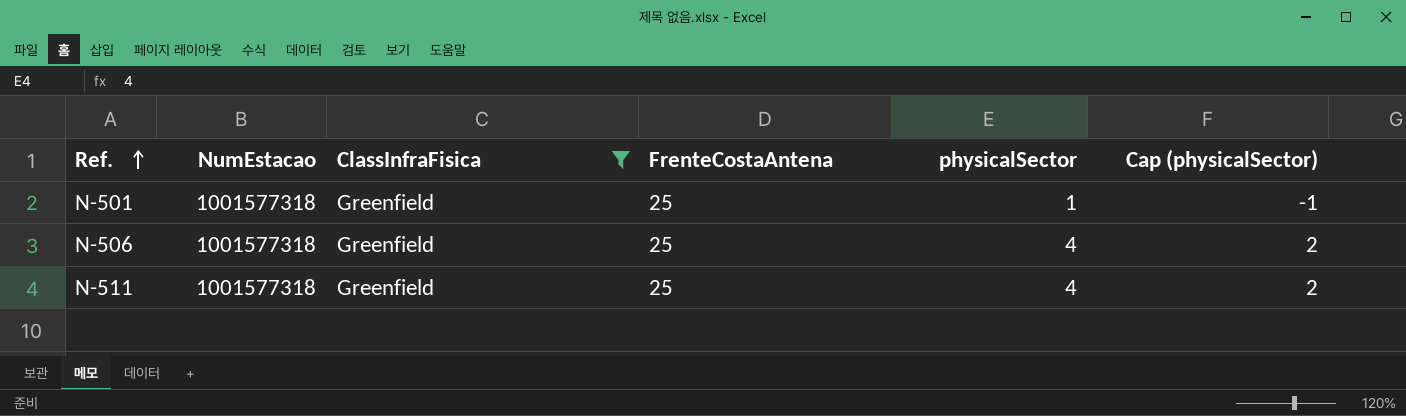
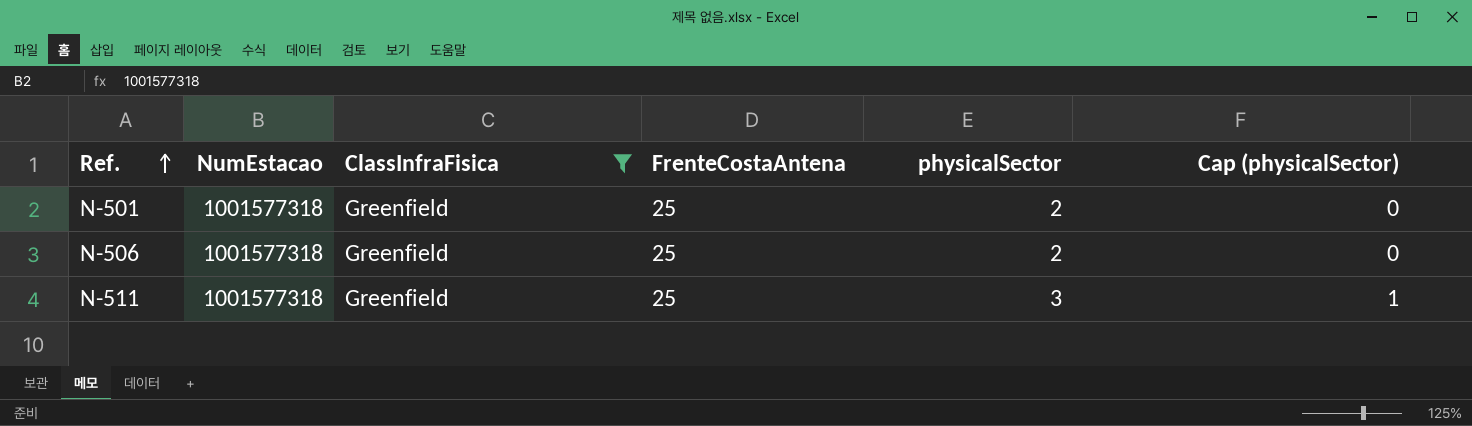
N-501 | physicalSector: 1 -> 2
N-501 | Cap (physicalSector): -1 -> 0
N-506 | physicalSector: 4 -> 2
N-506 | Cap (physicalSector): 2 -> 0
N-511 | physicalSector: 4 -> 3
N-511 | Cap (physicalSector): 2 -> 1

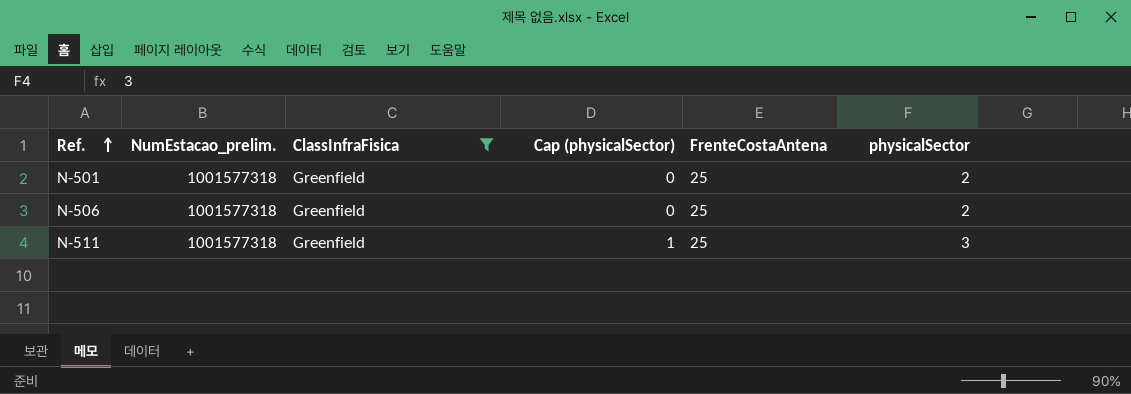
column name: NumEstacao -> NumEstacao_prelim.
column Cap (physicalSector) | position: 6 -> 4

